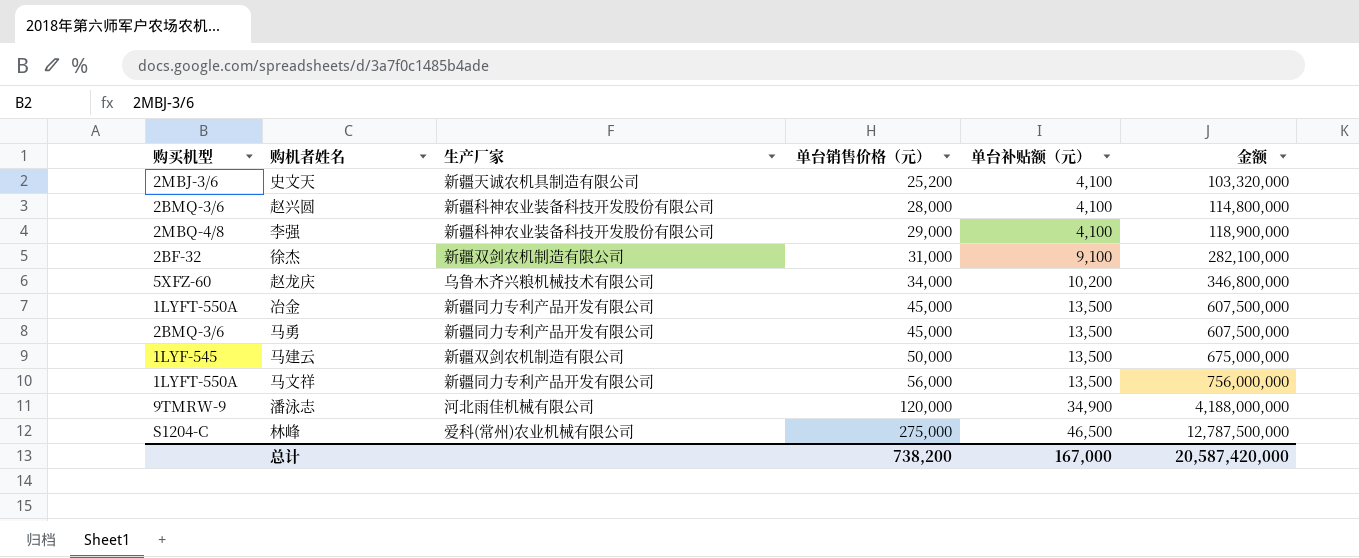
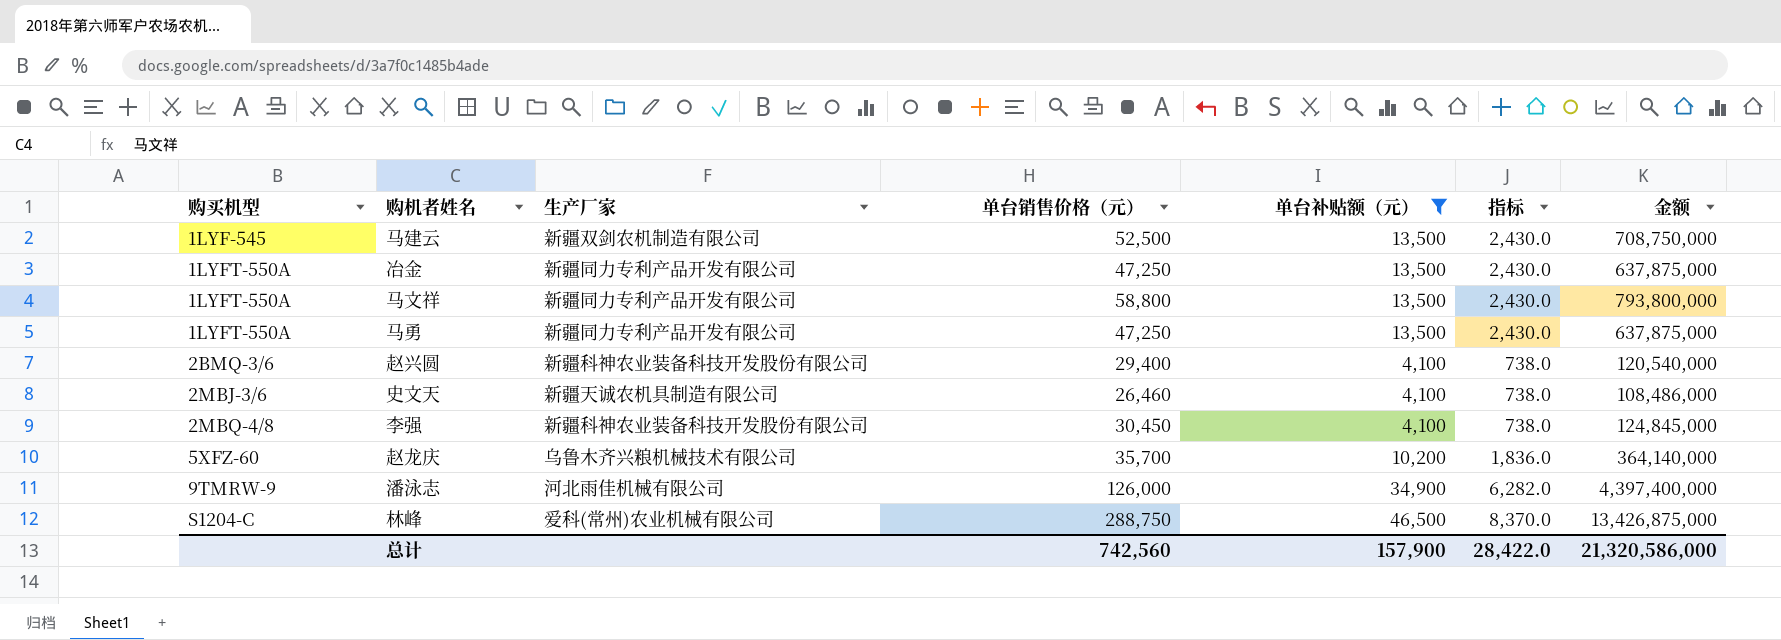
filter: none -> 单台补贴额（元） != 9,100
row order: 单台销售价格（元） ascending -> 购买机型 ascending
column 指标 | formula: none -> [单台补贴额（元）] * 0.18
马建云 | 单台销售价格（元）: 50,000 -> 52,500
马建云 | 金额: 675,000,000 -> 708,750,000
冶金 | 单台销售价格（元）: 45,000 -> 47,250
冶金 | 金额: 607,500,000 -> 637,875,000
马文祥 | 单台销售价格（元）: 56,000 -> 58,800
马文祥 | 金额: 756,000,000 -> 793,800,000
马勇 | 购买机型: 2BMQ-3/6 -> 1LYFT-550A
马勇 | 单台销售价格（元）: 45,000 -> 47,250
马勇 | 金额: 607,500,000 -> 637,875,000
赵兴圆 | 单台销售价格（元）: 28,000 -> 29,400
赵兴圆 | 金额: 114,800,000 -> 120,540,000
史文天 | 单台销售价格（元）: 25,200 -> 26,460
史文天 | 金额: 103,320,000 -> 108,486,000
李强 | 单台销售价格（元）: 29,000 -> 30,450
李强 | 金额: 118,900,000 -> 124,845,000
赵龙庆 | 单台销售价格（元）: 34,000 -> 35,700
赵龙庆 | 金额: 346,800,000 -> 364,140,000
潘泳志 | 单台销售价格（元）: 120,000 -> 126,000
潘泳志 | 金额: 4,188,000,000 -> 4,397,400,000
林峰 | 单台销售价格（元）: 275,000 -> 288,750
林峰 | 金额: 12,787,500,000 -> 13,426,875,000
总计 | 单台销售价格（元）: 738,200 -> 742,560
总计 | 单台补贴额（元）: 167,000 -> 157,900
总计 | 金额: 20,587,420,000 -> 21,320,586,000

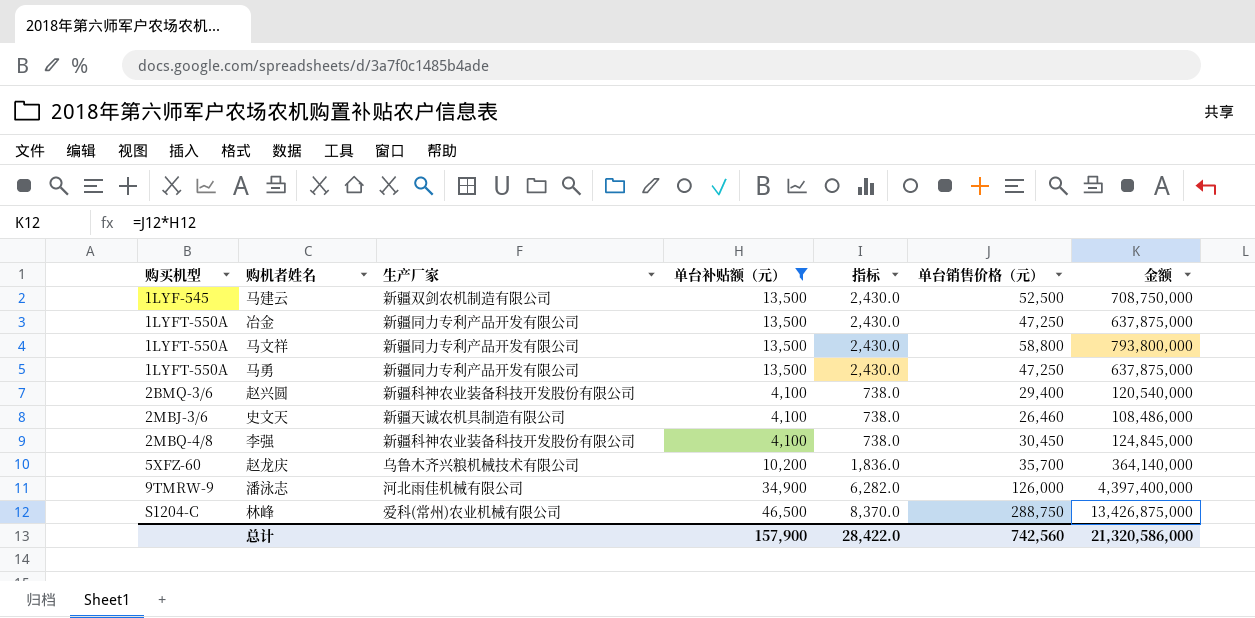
column 单台销售价格（元） | position: 4 -> 6

